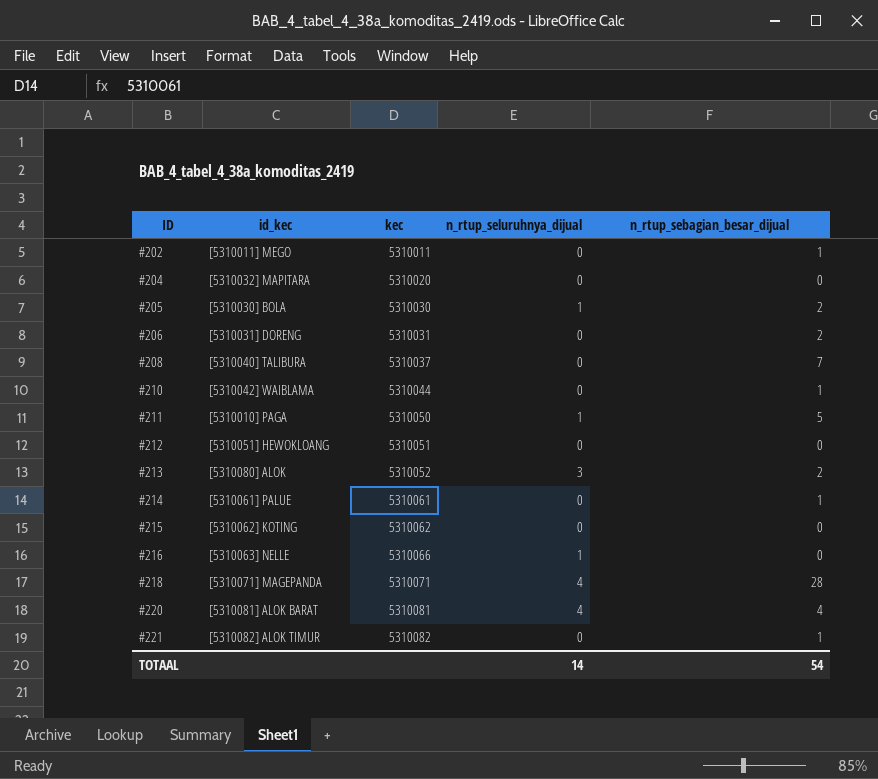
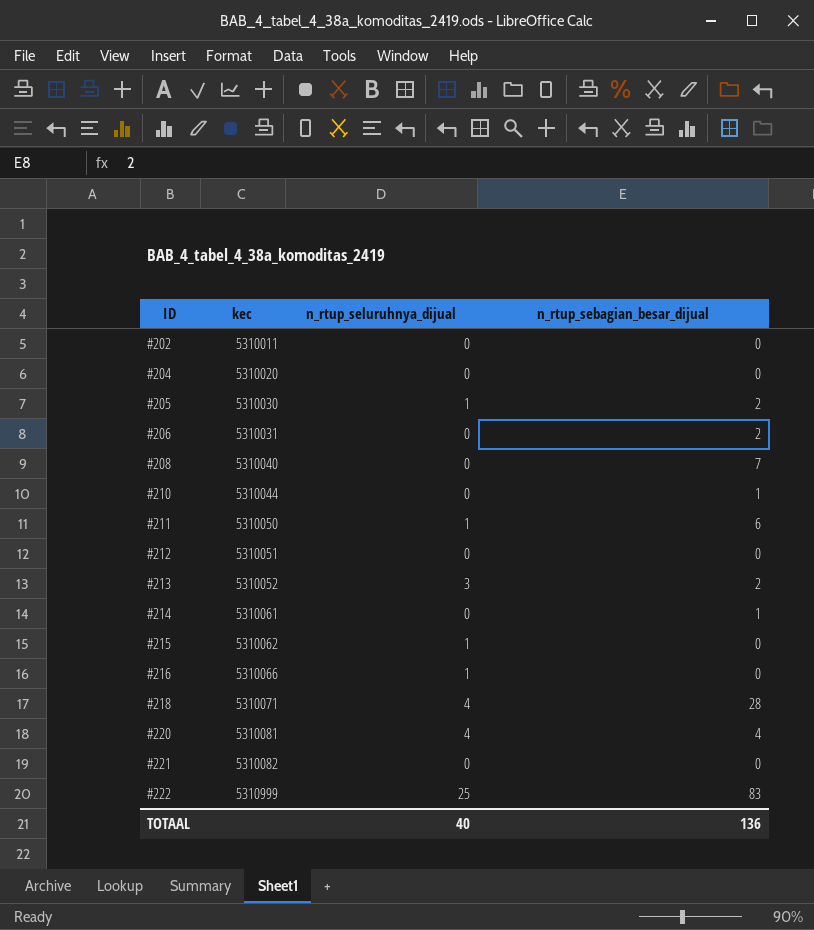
column id_kec | position: 2 -> none
#202 | n_rtup_sebagian_besar_dijual: 1 -> 0
#208 | kec: 5310037 -> 5310040
#211 | n_rtup_sebagian_besar_dijual: 5 -> 6
#215 | n_rtup_seluruhnya_dijual: 0 -> 1
#221 | n_rtup_sebagian_besar_dijual: 1 -> 0
row #222: none -> 5310999 | 25 | 83
TOTAAL | n_rtup_seluruhnya_dijual: 14 -> 40
TOTAAL | n_rtup_sebagian_besar_dijual: 54 -> 136

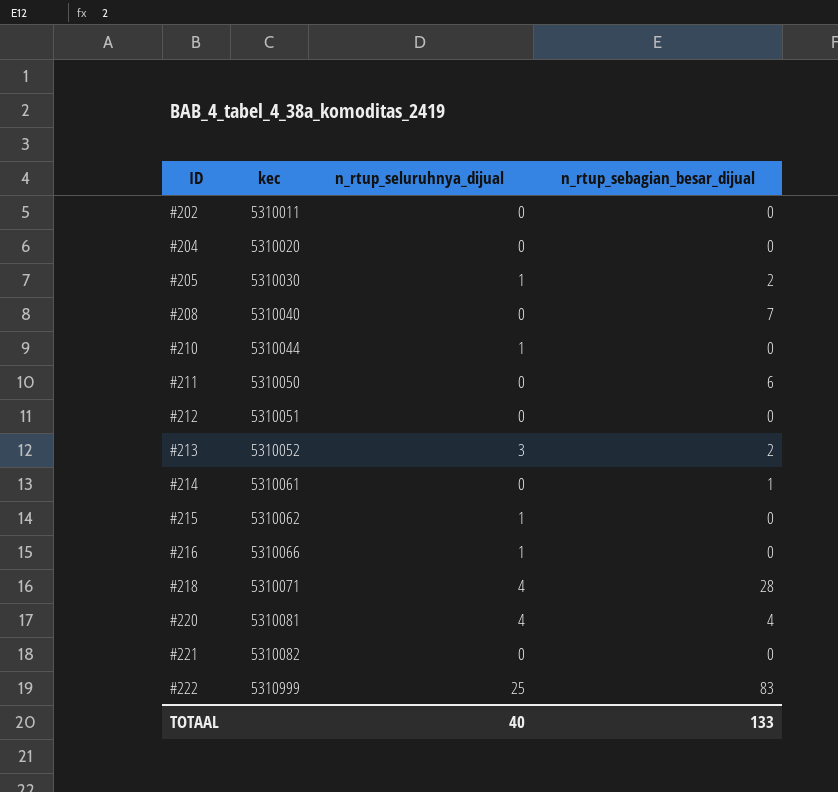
row #206: 5310031 | 0 | 2 -> none
#210 | n_rtup_seluruhnya_dijual: 0 -> 1
#210 | n_rtup_sebagian_besar_dijual: 1 -> 0
#211 | n_rtup_seluruhnya_dijual: 1 -> 0
TOTAAL | n_rtup_sebagian_besar_dijual: 136 -> 133

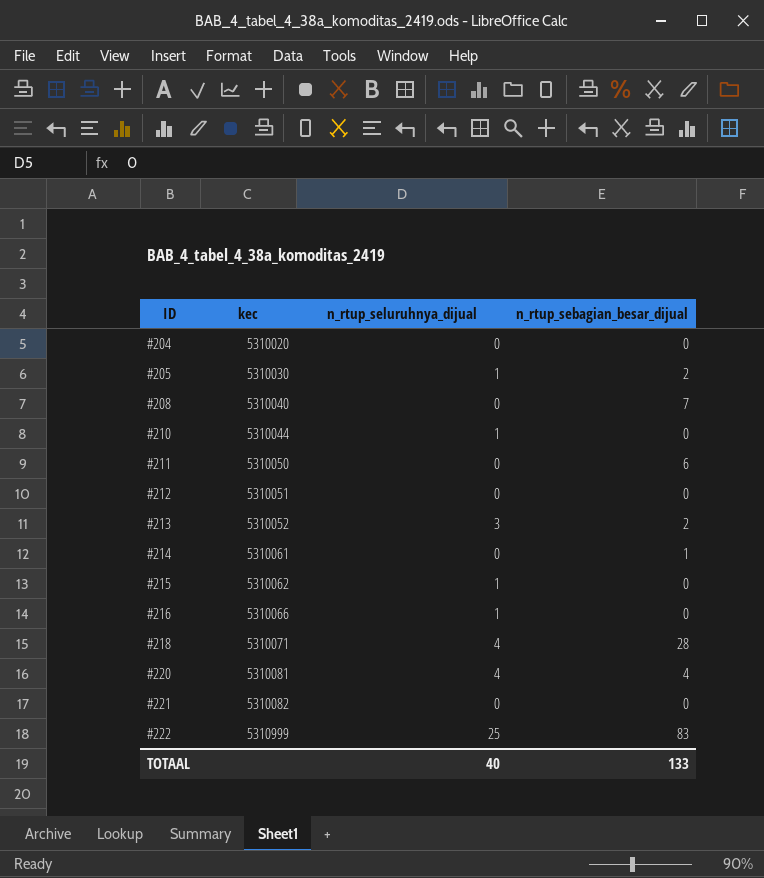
row #202: 5310011 | 0 | 0 -> none

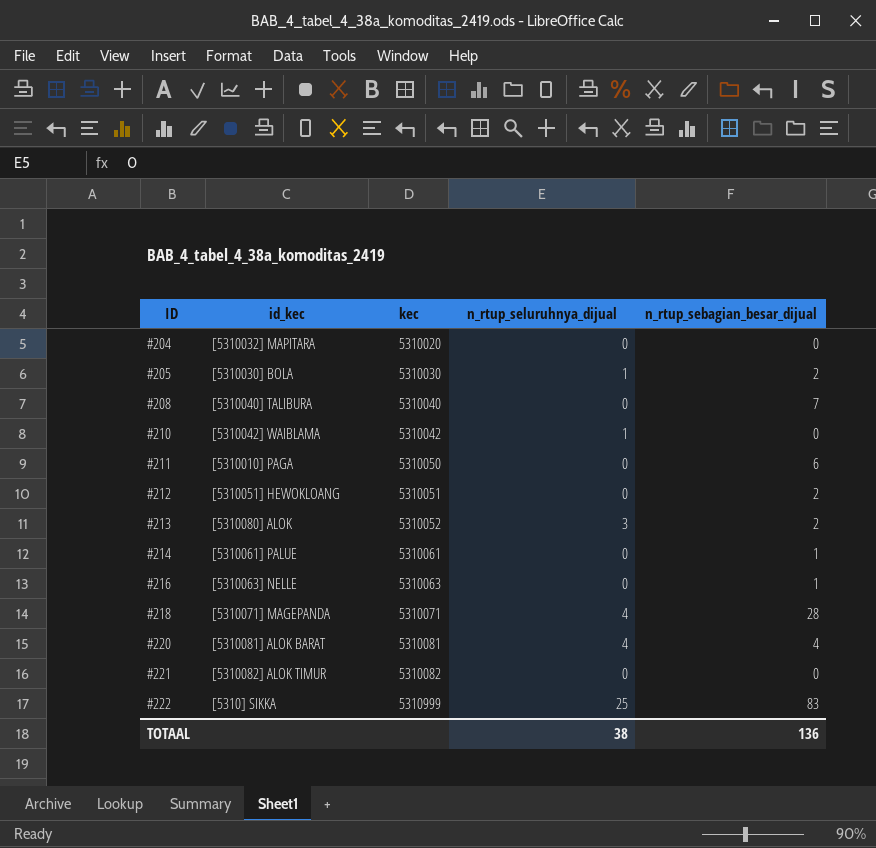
column id_kec | position: none -> 2
row #215: 5310062 | 1 | 0 -> none
#210 | kec: 5310044 -> 5310042
#212 | n_rtup_sebagian_besar_dijual: 0 -> 2
#216 | kec: 5310066 -> 5310063
#216 | n_rtup_seluruhnya_dijual: 1 -> 0
#216 | n_rtup_sebagian_besar_dijual: 0 -> 1
TOTAAL | n_rtup_seluruhnya_dijual: 40 -> 38
TOTAAL | n_rtup_sebagian_besar_dijual: 133 -> 136

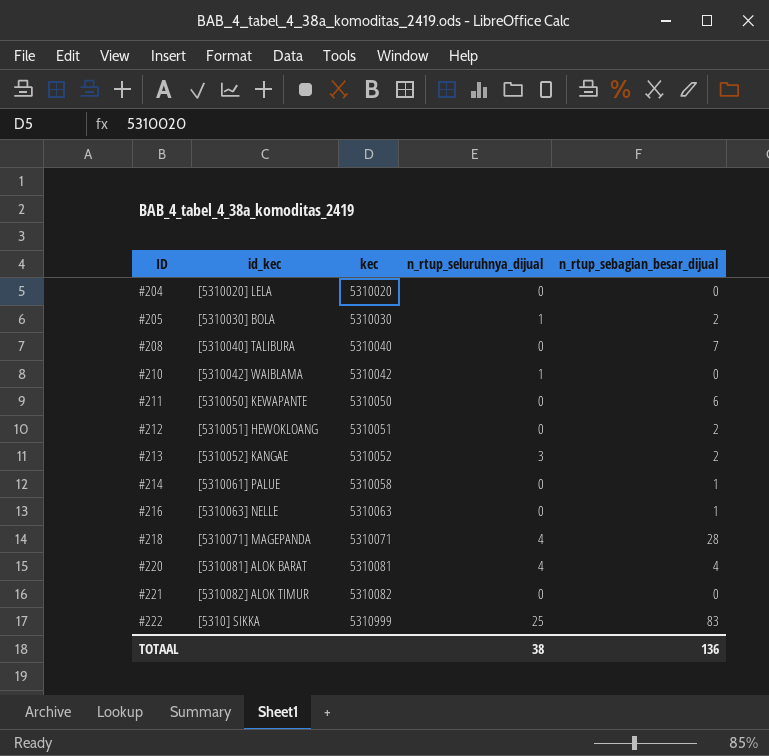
#204 | id_kec: [5310032] MAPITARA -> [5310020] LELA
#211 | id_kec: [5310010] PAGA -> [5310050] KEWAPANTE
#213 | id_kec: [5310080] ALOK -> [5310052] KANGAE
#214 | kec: 5310061 -> 5310058

